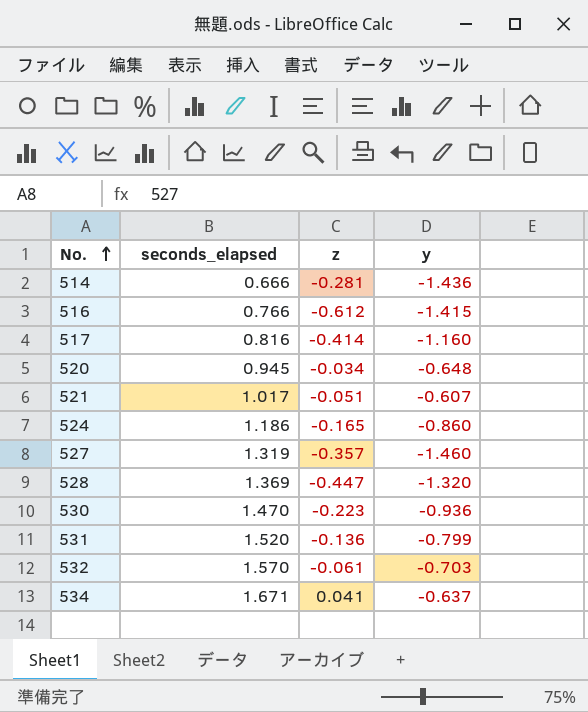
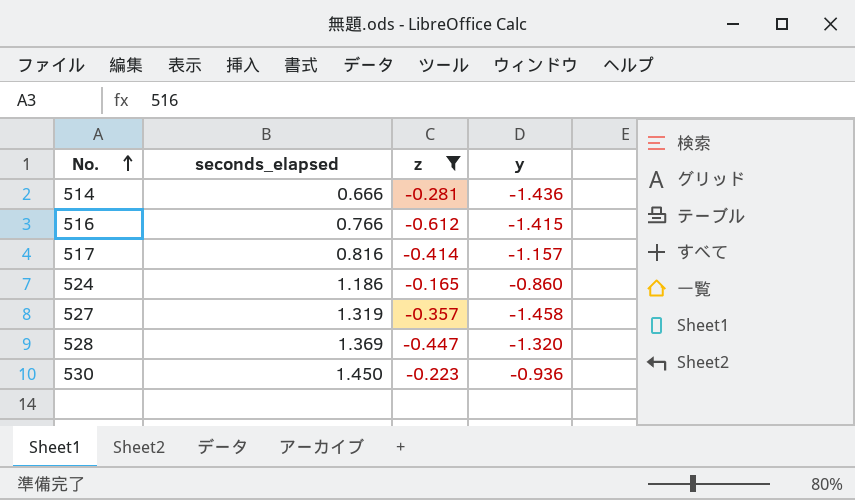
filter: none -> z <= -0.165
517 | y: -1.160 -> -1.157
527 | y: -1.460 -> -1.458
530 | seconds_elapsed: 1.470 -> 1.450

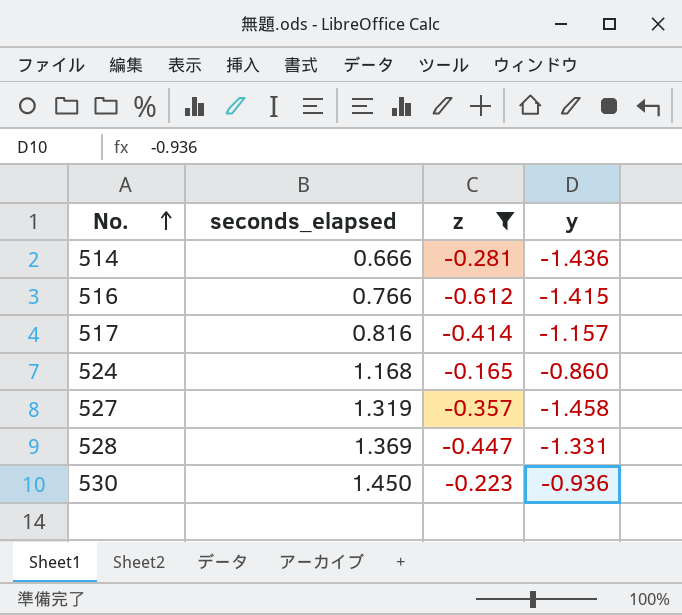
524 | seconds_elapsed: 1.186 -> 1.168
528 | y: -1.320 -> -1.331

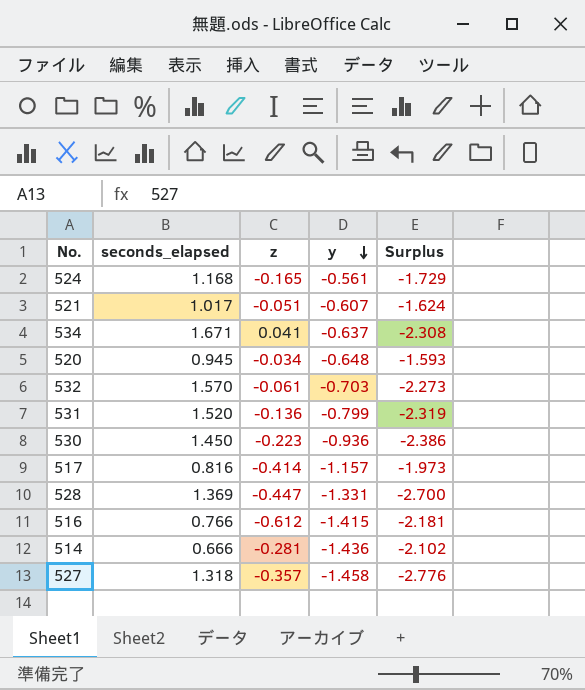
filter: z <= -0.165 -> none
row order: No. ascending -> y descending
column Surplus | formula: none -> [y] - [seconds_elapsed]
524 | y: -0.860 -> -0.561
527 | seconds_elapsed: 1.319 -> 1.318

